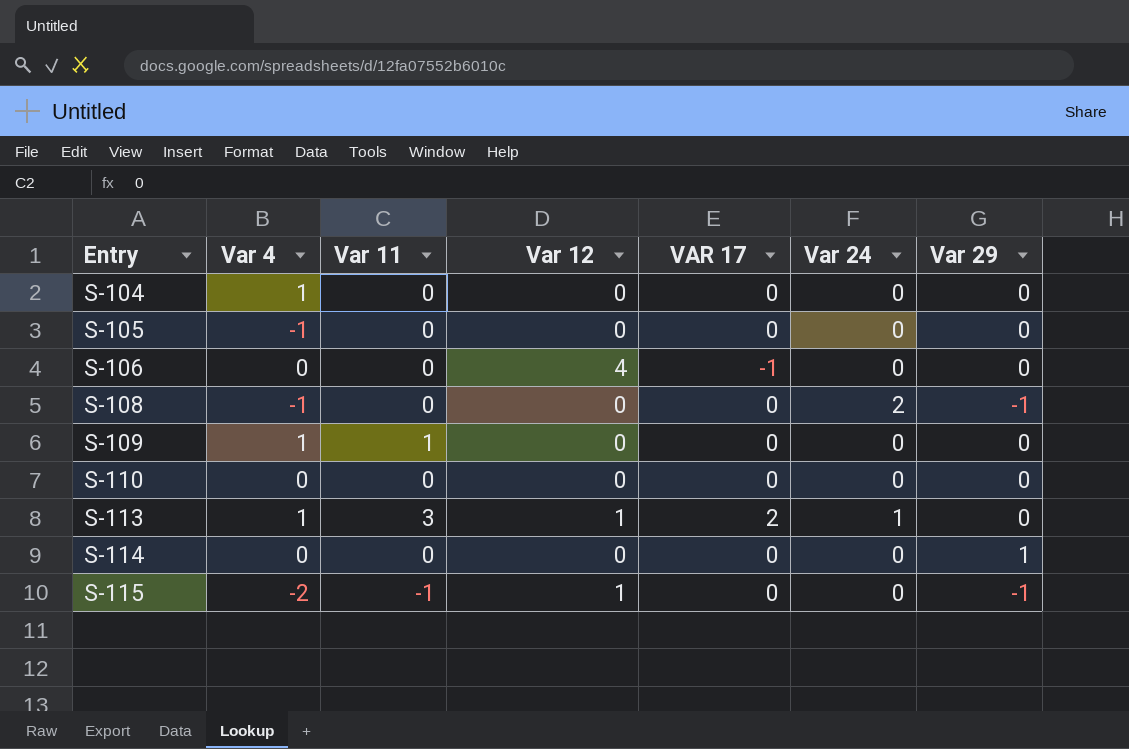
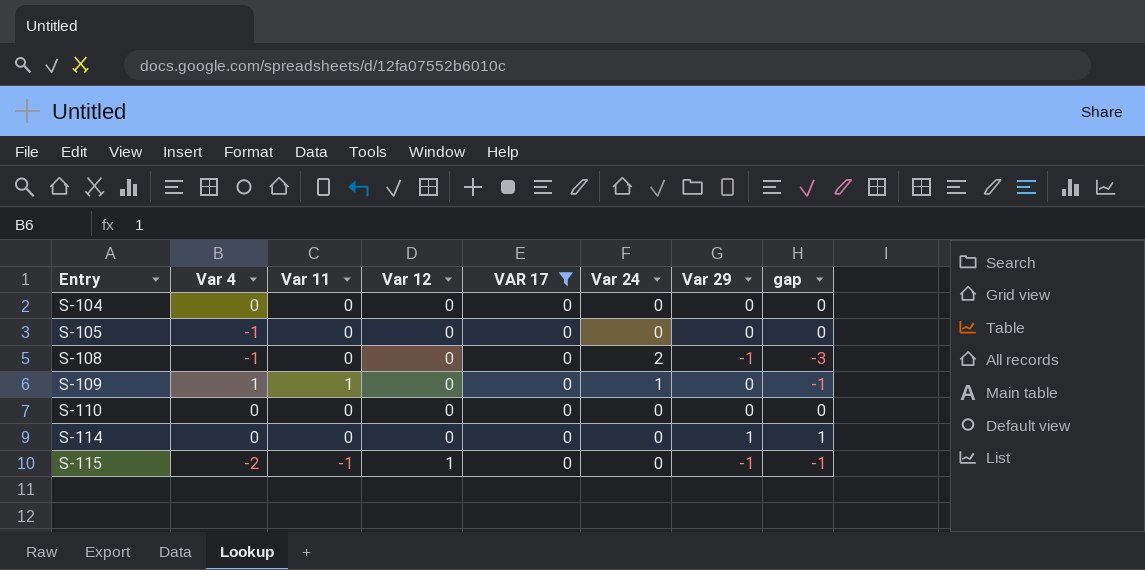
filter: none -> VAR 17 = 0
column gap | formula: none -> [Var 29] - [Var 24]
S-104 | Var 4: 1 -> 0
S-109 | Var 24: 0 -> 1

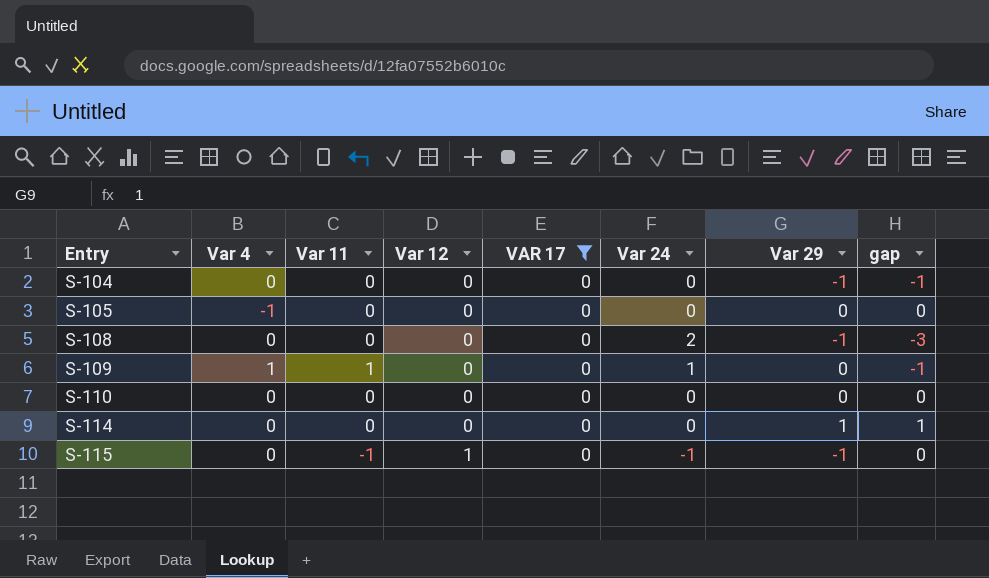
S-104 | Var 29: 0 -> -1
S-104 | gap: 0 -> -1
S-108 | Var 4: -1 -> 0
S-115 | Var 4: -2 -> 0
S-115 | Var 24: 0 -> -1
S-115 | gap: -1 -> 0

